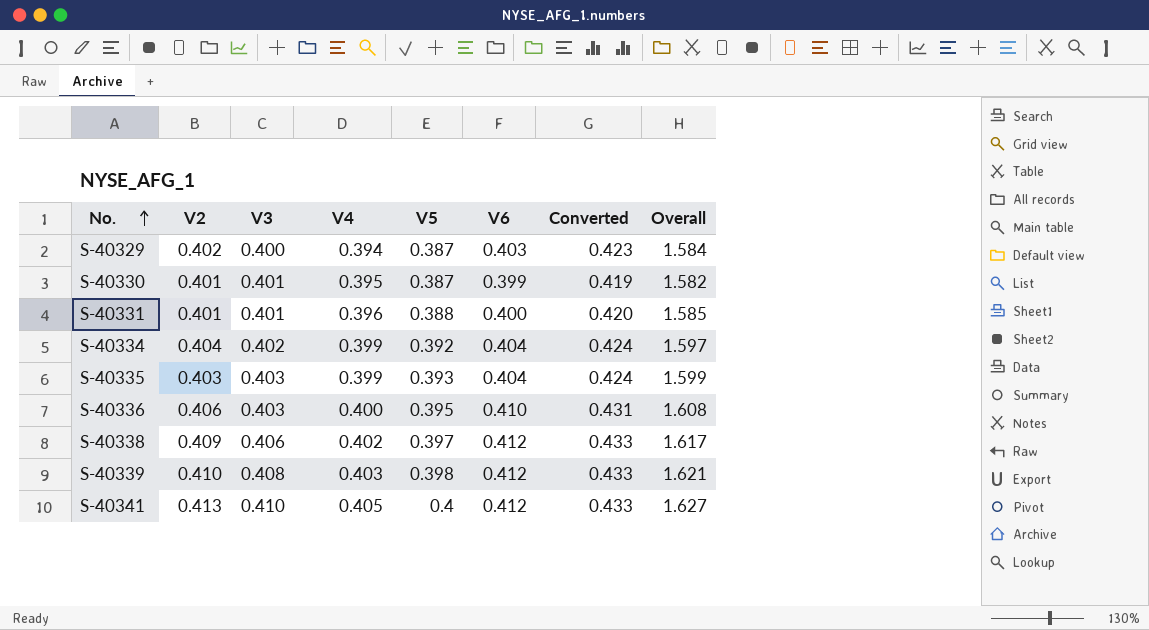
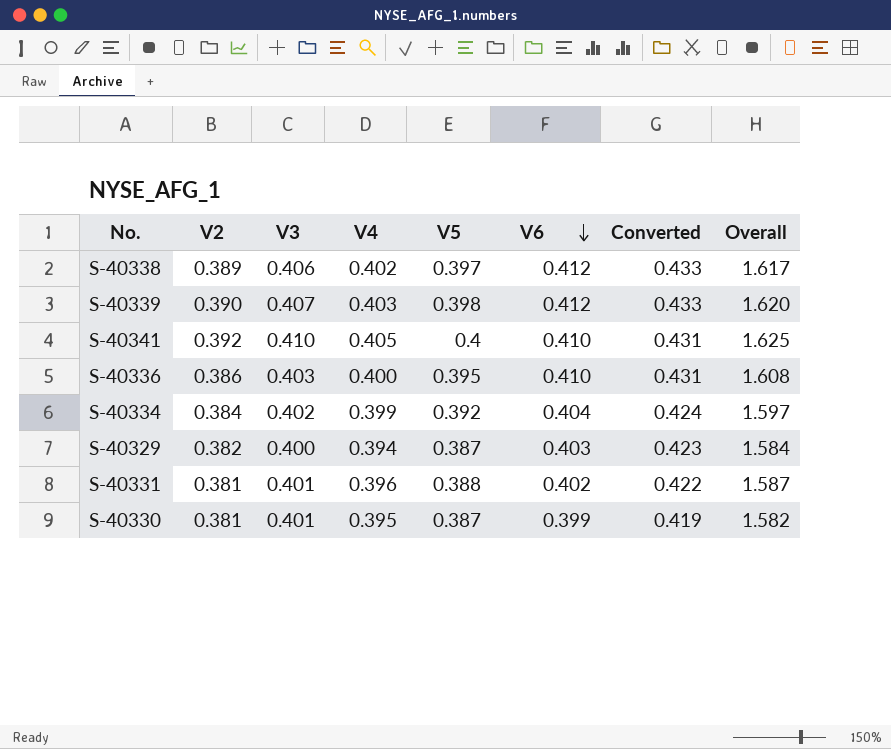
row order: No. ascending -> V6 descending
row S-40335: 0.403 | 0.403 | 0.399 | 0.393 | 0.404 | 0.424 | 1.599 -> none
S-40338 | V2: 0.409 -> 0.389
S-40339 | V2: 0.410 -> 0.390
S-40339 | V3: 0.408 -> 0.407
S-40339 | Overall: 1.621 -> 1.620
S-40341 | V2: 0.413 -> 0.392
S-40341 | V6: 0.412 -> 0.410
S-40341 | Converted: 0.433 -> 0.431
S-40341 | Overall: 1.627 -> 1.625
S-40336 | V2: 0.406 -> 0.386
S-40334 | V2: 0.404 -> 0.384
S-40329 | V2: 0.402 -> 0.382
S-40331 | V2: 0.401 -> 0.381
S-40331 | V6: 0.400 -> 0.402
S-40331 | Converted: 0.420 -> 0.422
S-40331 | Overall: 1.585 -> 1.587
S-40330 | V2: 0.401 -> 0.381

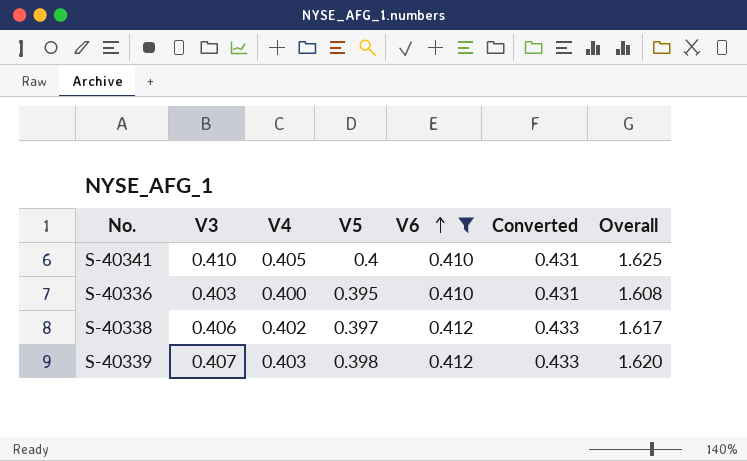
filter: none -> V6 >= 0.410
row order: V6 descending -> V6 ascending
column V2 | position: 2 -> none

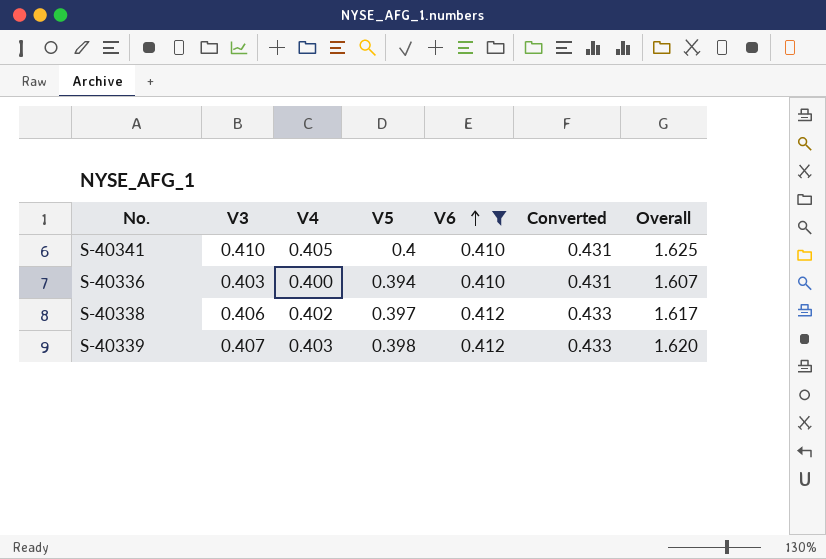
S-40336 | V5: 0.395 -> 0.394
S-40336 | Overall: 1.608 -> 1.607

